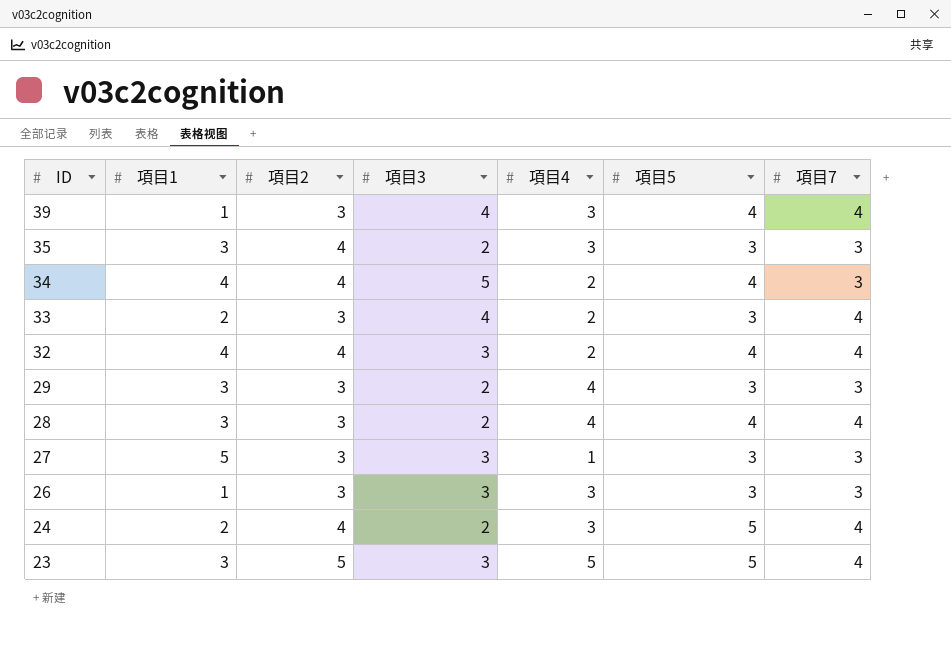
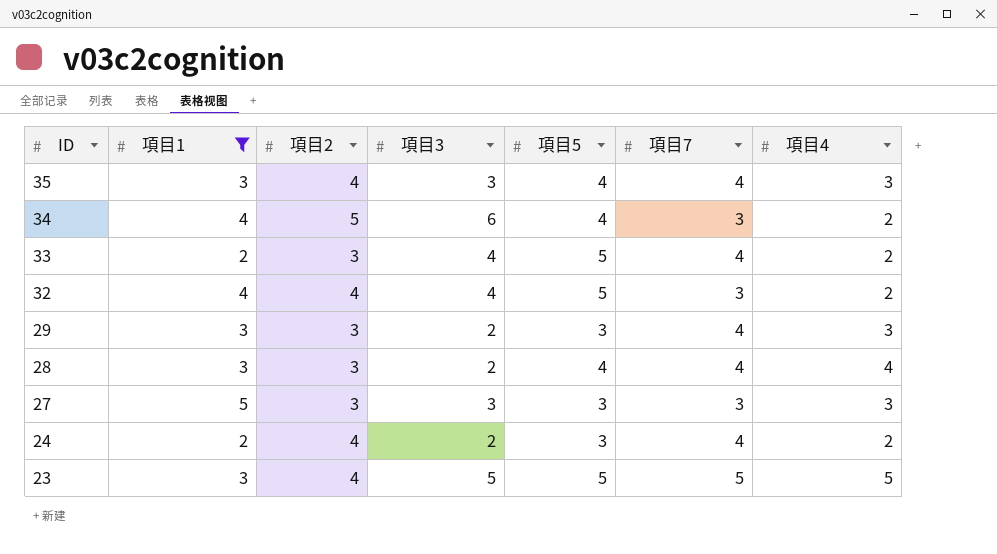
filter: none -> 項目1 != 1
column 項目4 | position: 5 -> 7
35 | 項目3: 2 -> 3
35 | 項目5: 3 -> 4
35 | 項目7: 3 -> 4
34 | 項目2: 4 -> 5
34 | 項目3: 5 -> 6
33 | 項目5: 3 -> 5
32 | 項目3: 3 -> 4
32 | 項目5: 4 -> 5
32 | 項目7: 4 -> 3
29 | 項目7: 3 -> 4
29 | 項目4: 4 -> 3
27 | 項目4: 1 -> 3
24 | 項目5: 5 -> 3
24 | 項目4: 3 -> 2
23 | 項目2: 5 -> 4
23 | 項目3: 3 -> 5
23 | 項目7: 4 -> 5

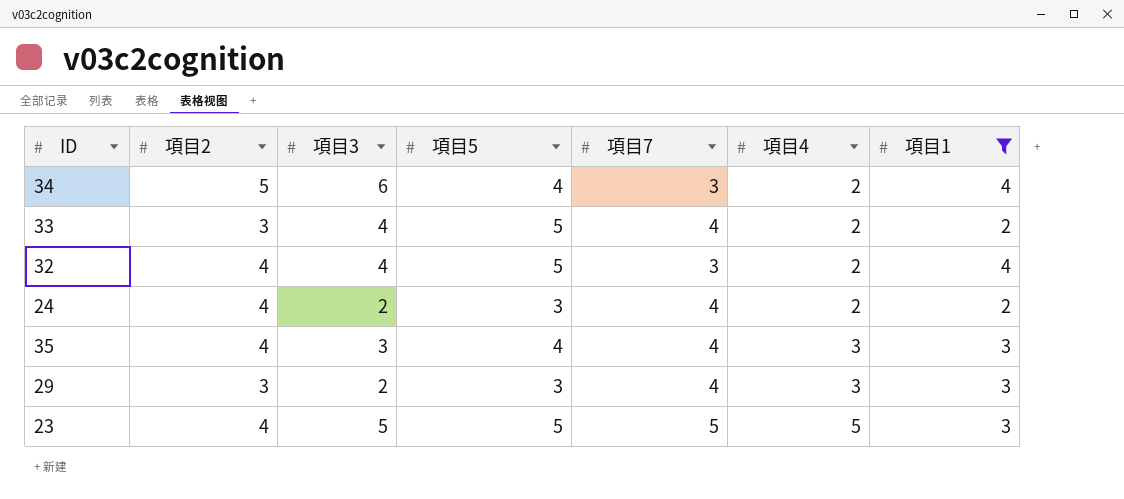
row order: ID descending -> 項目4 ascending
column 項目1 | position: 2 -> 7
row 28: 3 | 3 | 2 | 4 | 4 | 4 -> none
row 27: 5 | 3 | 3 | 3 | 3 | 3 -> none

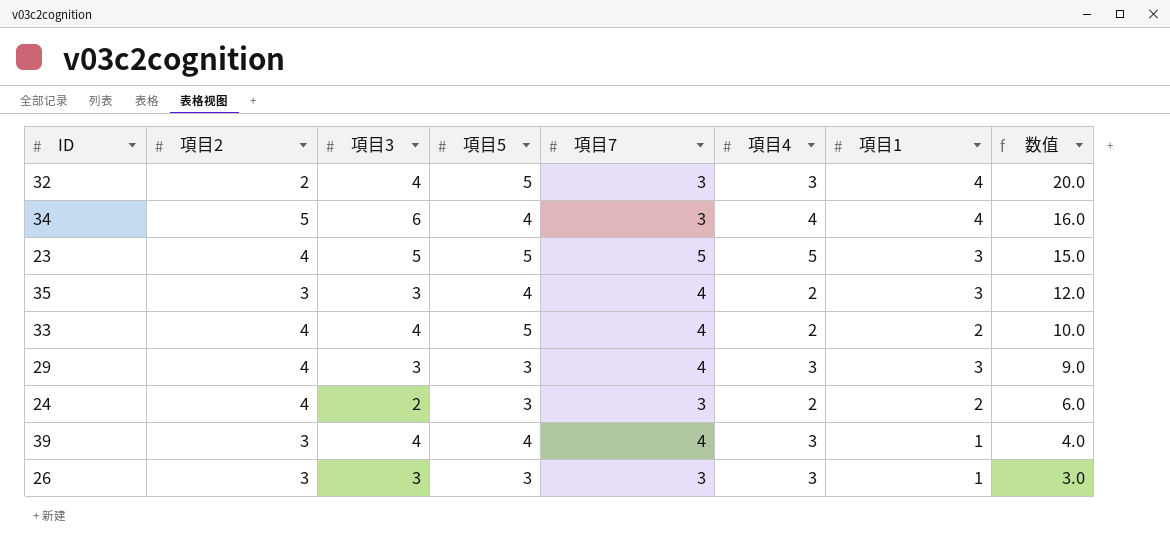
filter: 項目1 != 1 -> none
row order: 項目4 ascending -> 数值 descending
column 数值 | formula: none -> [項目5] * [項目1]
32 | 項目2: 4 -> 2
32 | 項目4: 2 -> 3
34 | 項目4: 2 -> 4
35 | 項目2: 4 -> 3
35 | 項目4: 3 -> 2
33 | 項目2: 3 -> 4
29 | 項目2: 3 -> 4
29 | 項目3: 2 -> 3
24 | 項目7: 4 -> 3

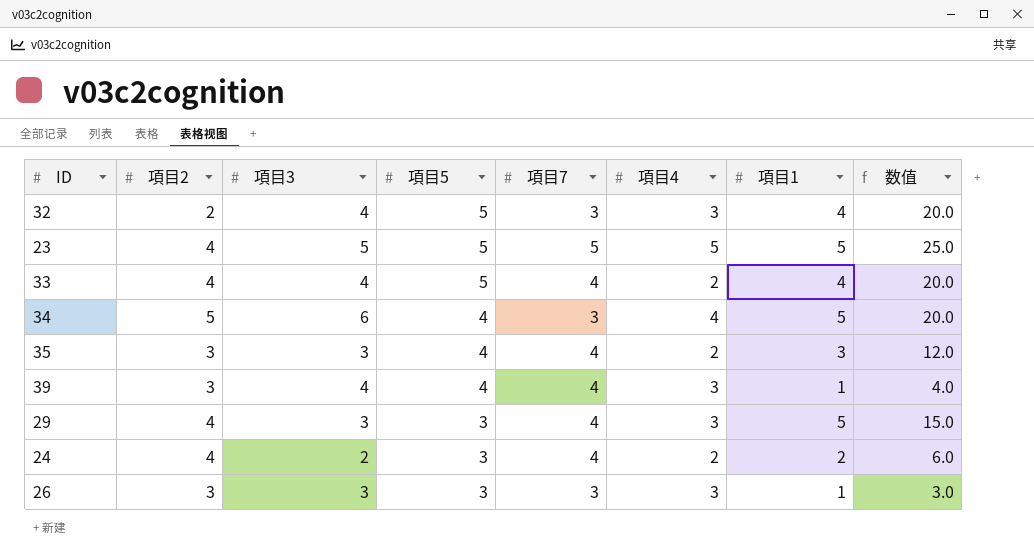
row order: 数值 descending -> 項目5 descending
23 | 項目1: 3 -> 5
23 | 数值: 15.0 -> 25.0
33 | 項目1: 2 -> 4
33 | 数值: 10.0 -> 20.0
34 | 項目1: 4 -> 5
34 | 数值: 16.0 -> 20.0
29 | 項目1: 3 -> 5
29 | 数值: 9.0 -> 15.0
24 | 項目7: 3 -> 4

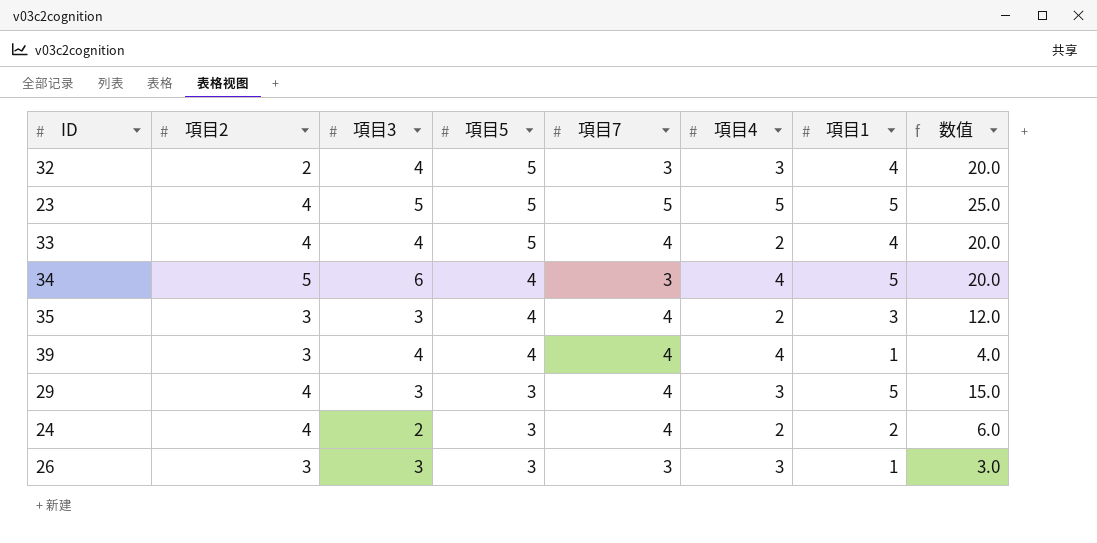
39 | 項目4: 3 -> 4

